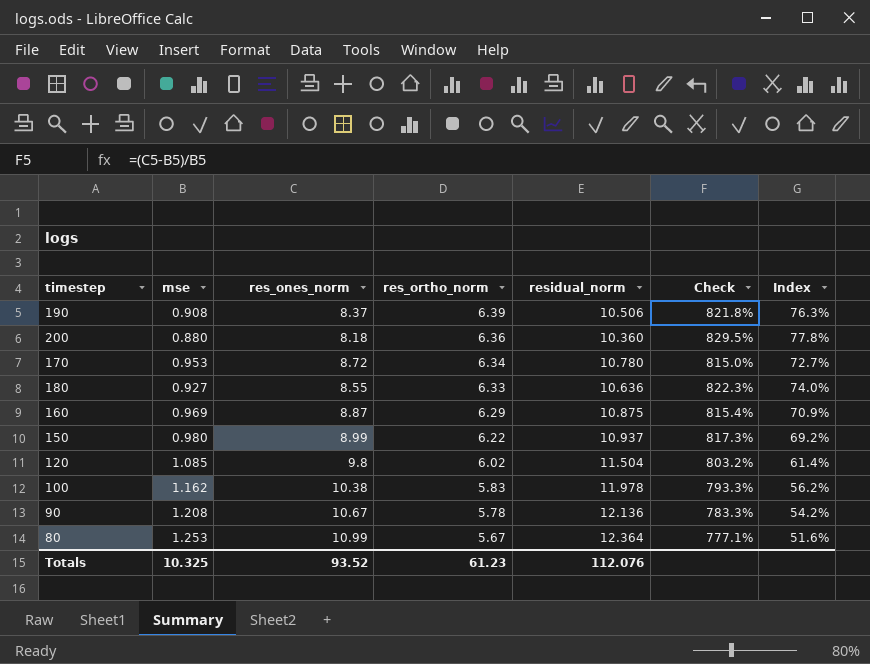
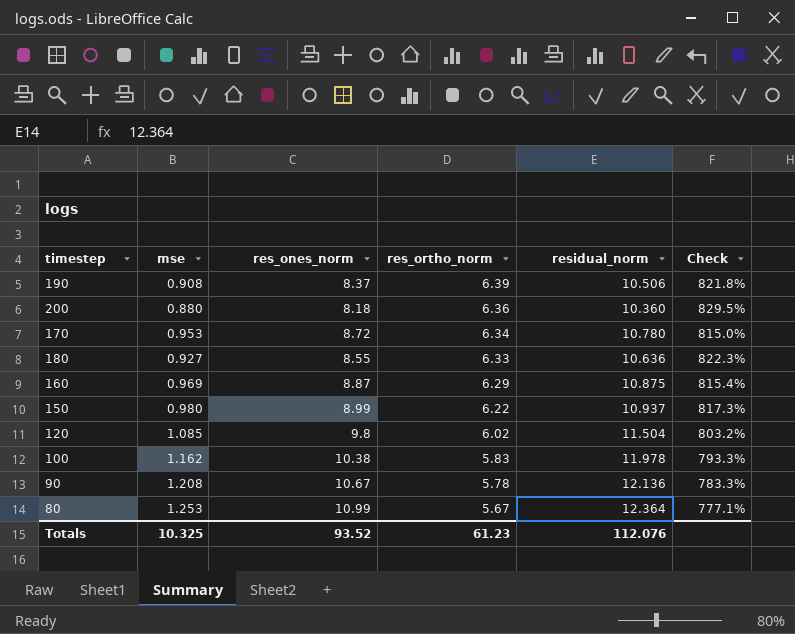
column Index | formula: [res_ortho_norm] / [res_ones_norm] -> none

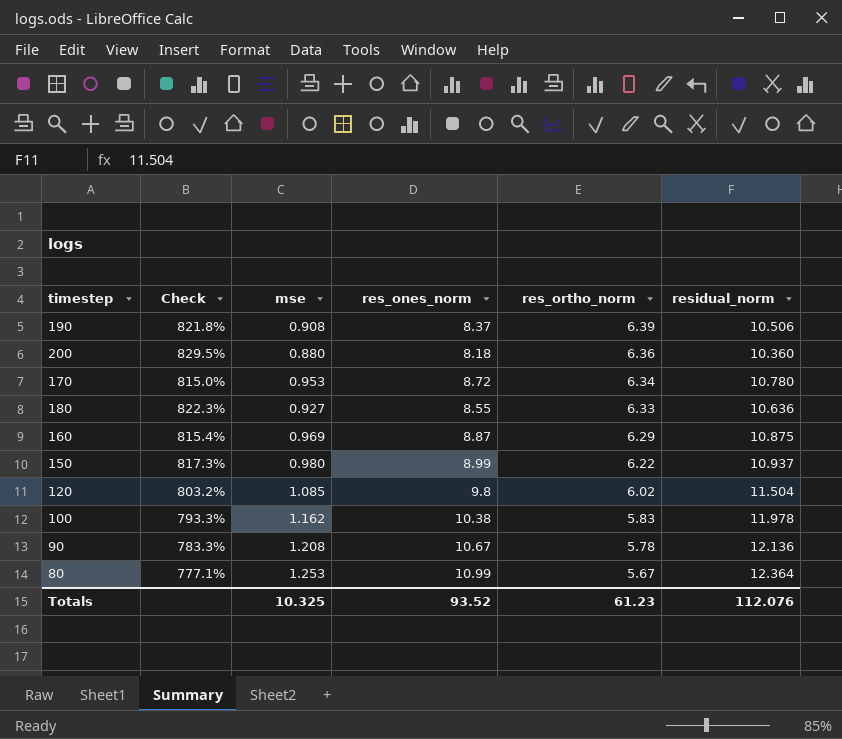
column Check | position: 6 -> 2

